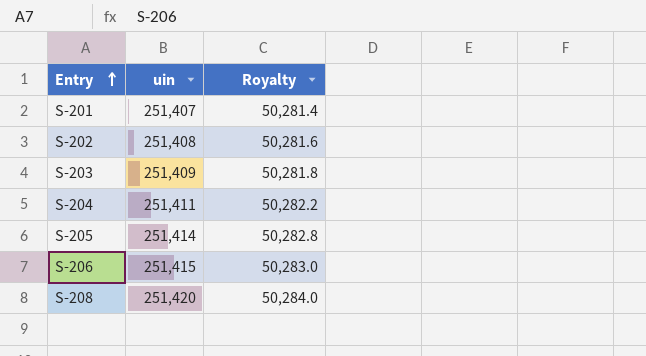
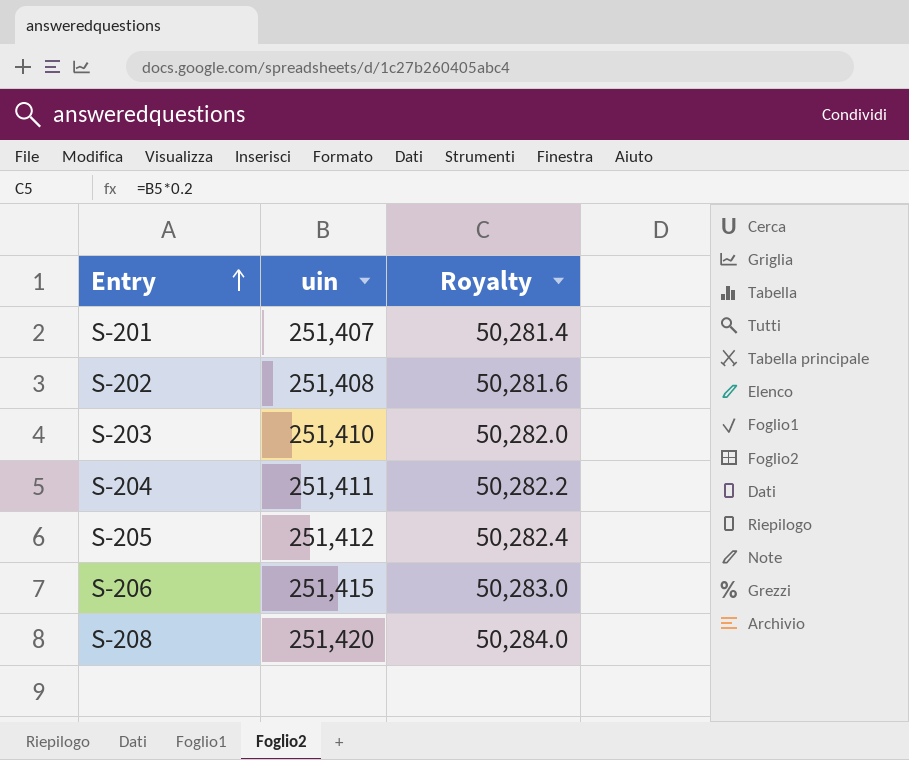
S-203 | uin: 251,409 -> 251,410
S-203 | Royalty: 50,281.8 -> 50,282.0
S-205 | uin: 251,414 -> 251,412
S-205 | Royalty: 50,282.8 -> 50,282.4

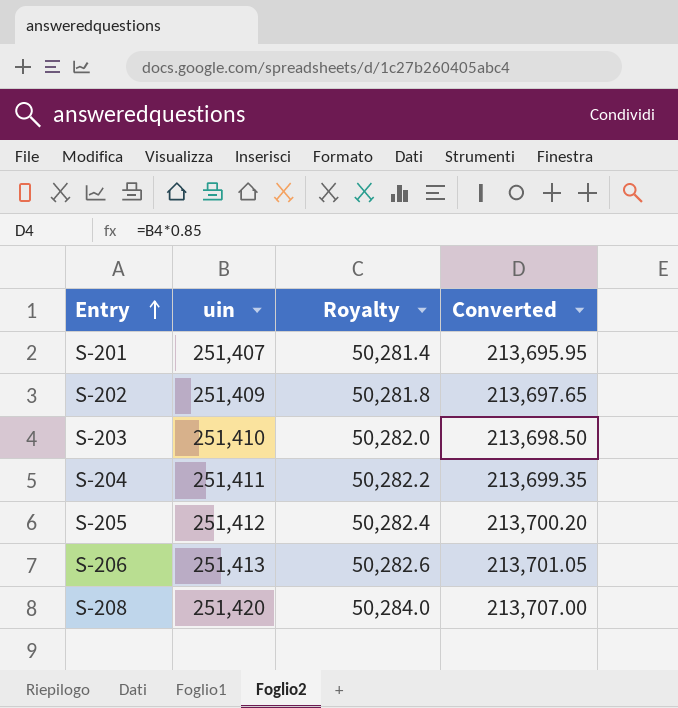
column Converted | formula: none -> [uin] * 0.85
S-202 | uin: 251,408 -> 251,409
S-202 | Royalty: 50,281.6 -> 50,281.8
S-206 | uin: 251,415 -> 251,413
S-206 | Royalty: 50,283.0 -> 50,282.6

